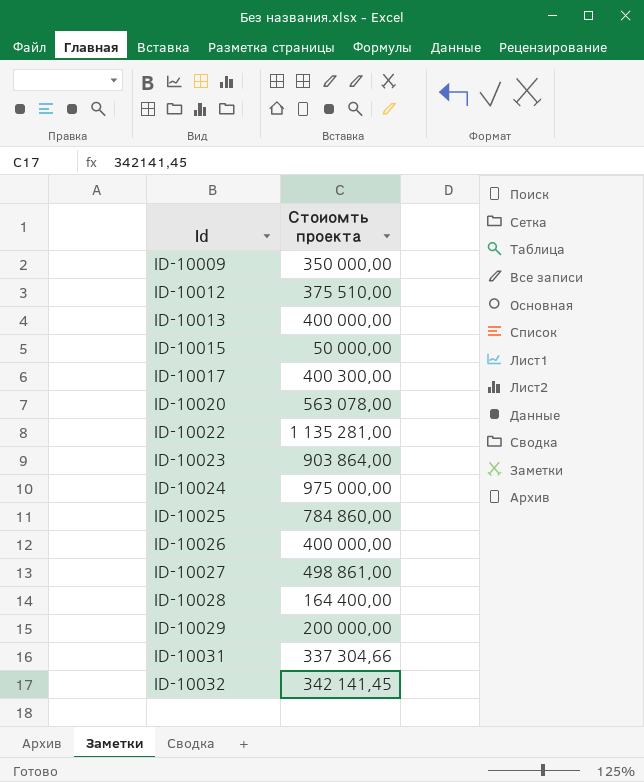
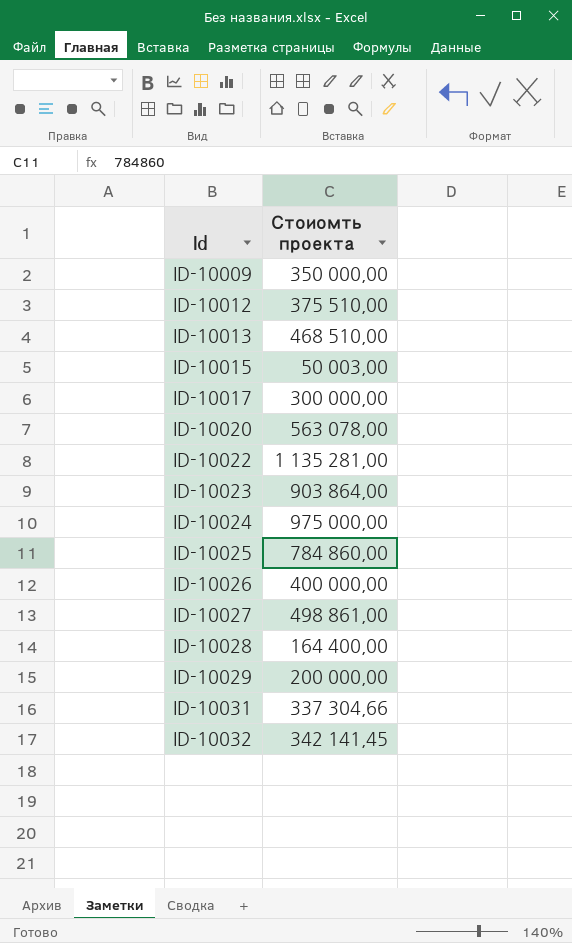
ID-10013 | Стоиомть проекта: 400 000,00 -> 468 510,00
ID-10015 | Стоиомть проекта: 50 000,00 -> 50 003,00
ID-10017 | Стоиомть проекта: 400 300,00 -> 300 000,00

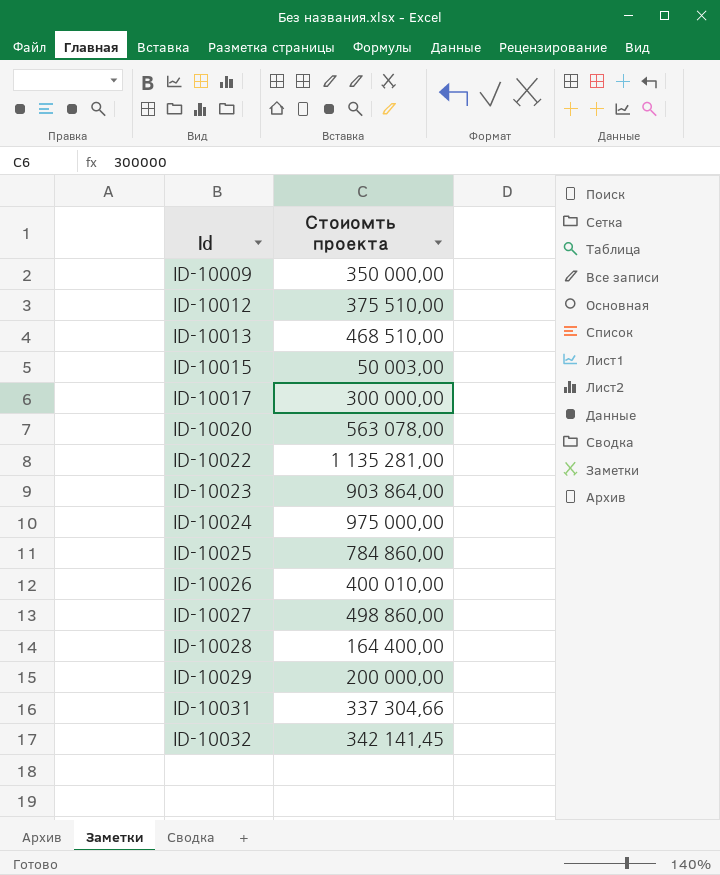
ID-10026 | Стоиомть проекта: 400 000,00 -> 400 010,00
ID-10027 | Стоиомть проекта: 498 861,00 -> 498 860,00

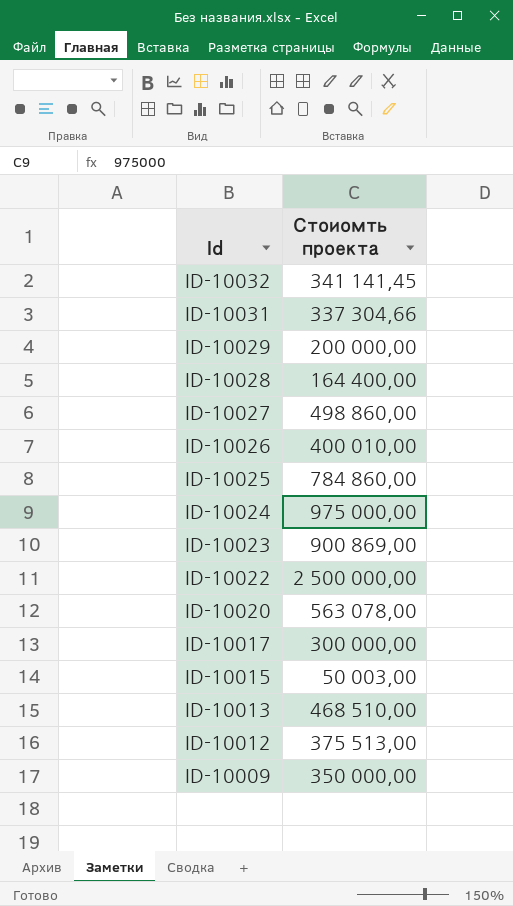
row order: Id ascending -> Id descending
ID-10032 | Стоиомть проекта: 342 141,45 -> 341 141,45
ID-10023 | Стоиомть проекта: 903 864,00 -> 900 869,00
ID-10022 | Стоиомть проекта: 1 135 281,00 -> 2 500 000,00
ID-10012 | Стоиомть проекта: 375 510,00 -> 375 513,00

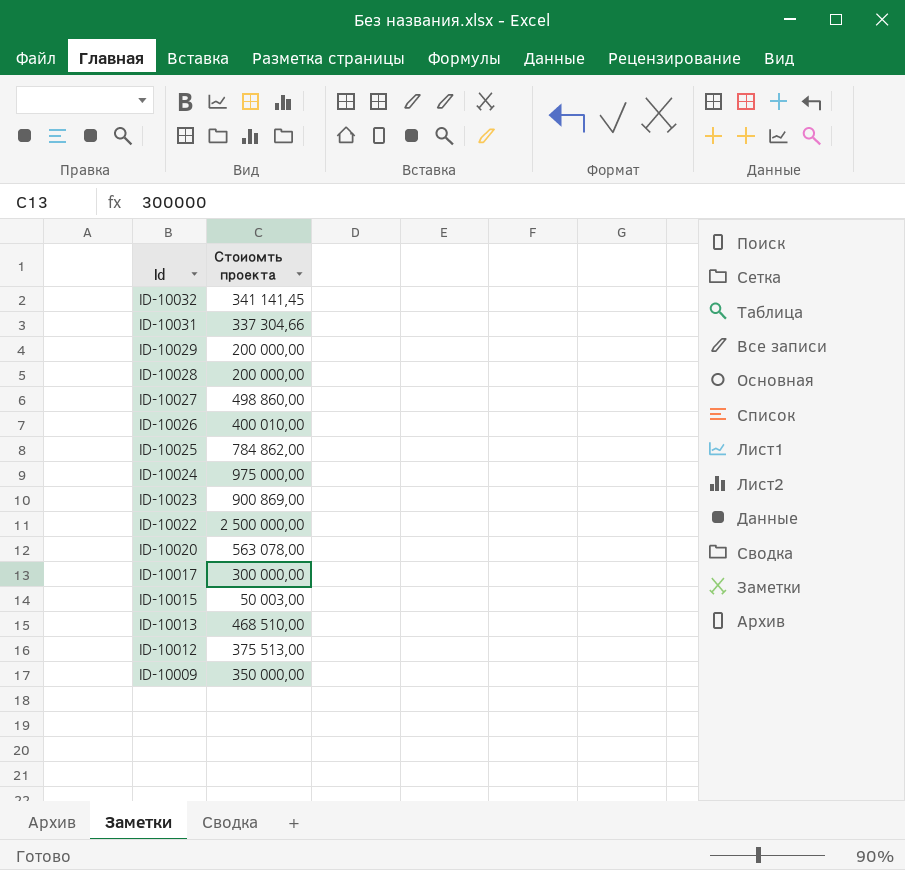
ID-10028 | Стоиомть проекта: 164 400,00 -> 200 000,00
ID-10025 | Стоиомть проекта: 784 860,00 -> 784 862,00

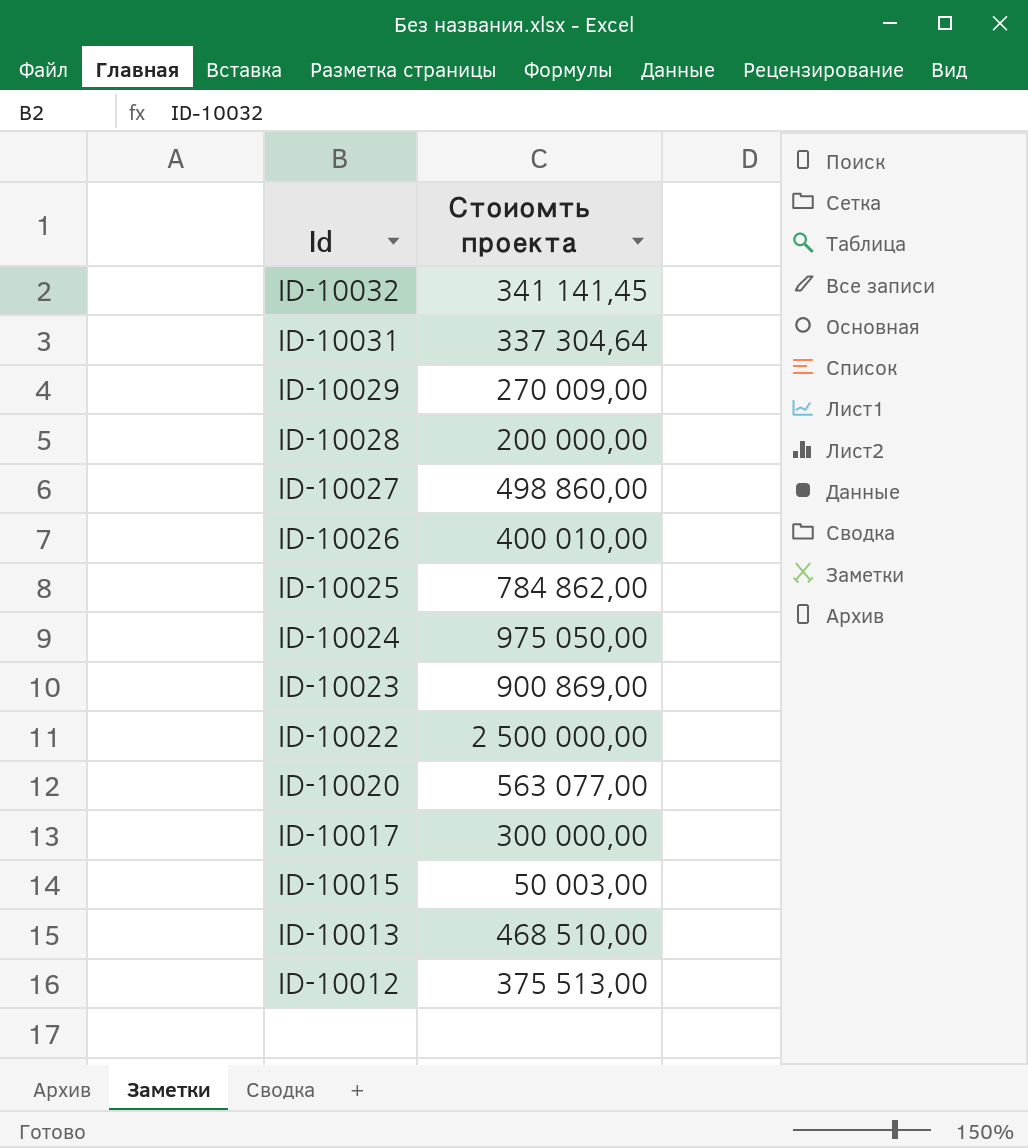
row ID-10009: 350 000,00 -> none
ID-10031 | Стоиомть проекта: 337 304,66 -> 337 304,64
ID-10029 | Стоиомть проекта: 200 000,00 -> 270 009,00
ID-10024 | Стоиомть проекта: 975 000,00 -> 975 050,00
ID-10020 | Стоиомть проекта: 563 078,00 -> 563 077,00

